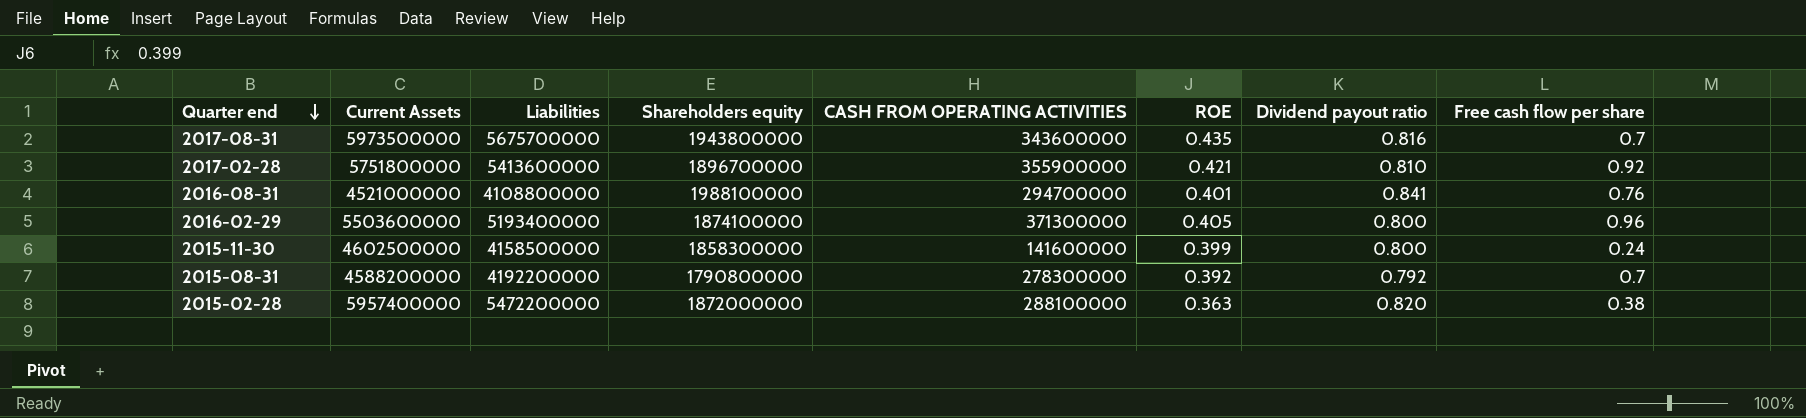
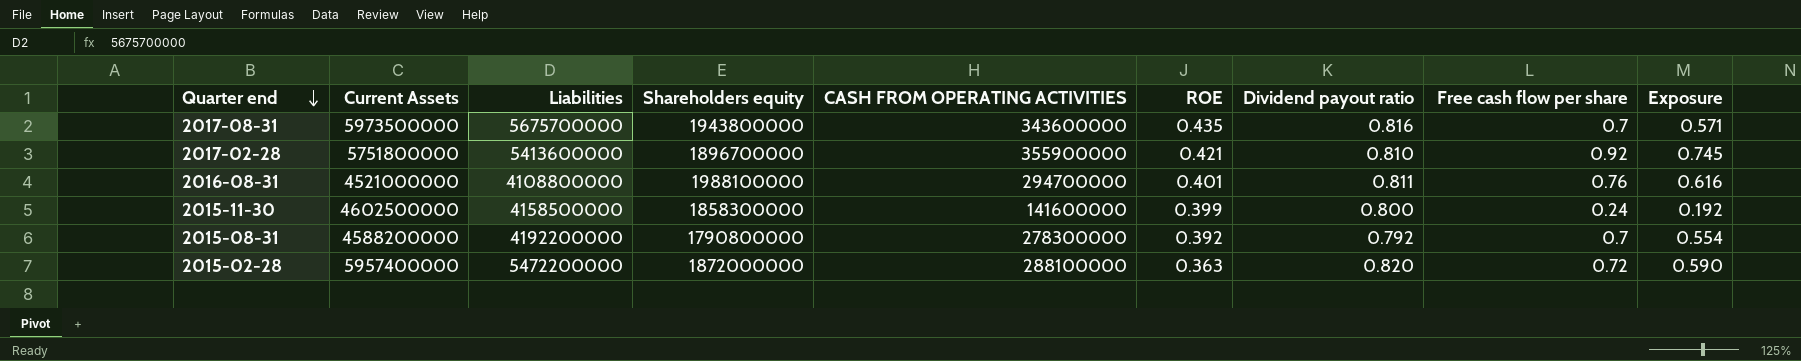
column Exposure | formula: none -> [Dividend payout ratio] * [Free cash flow per share]
row 2016-02-29: 5503600000 | 5193400000 | 1874100000 | 371300000 | 0.405 | 0.800 | 0.96 -> none
2016-08-31 | Dividend payout ratio: 0.841 -> 0.811
2015-02-28 | Free cash flow per share: 0.38 -> 0.72

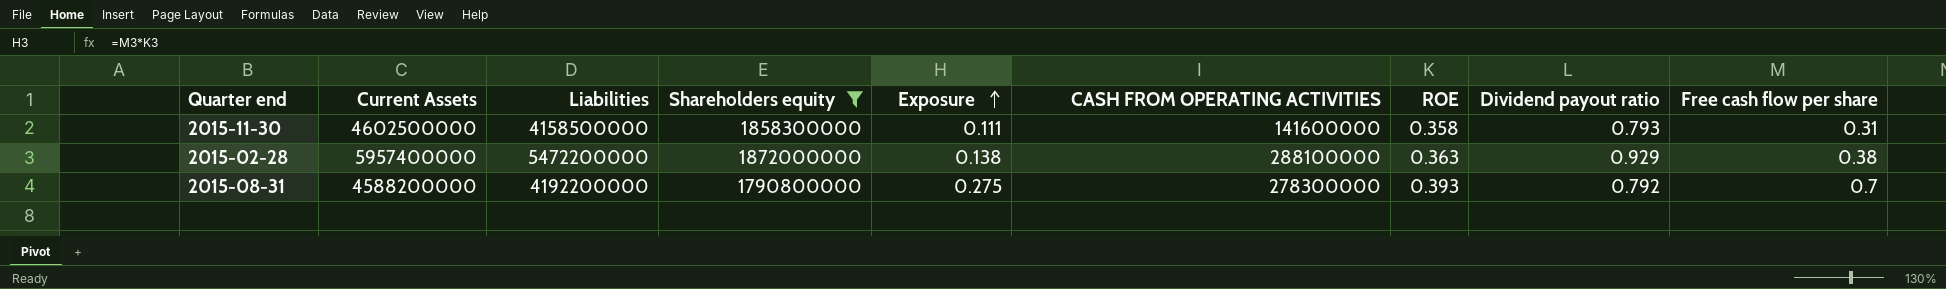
filter: none -> Shareholders equity <= 1872000000
row order: Quarter end descending -> Exposure ascending
column Exposure | formula: [Dividend payout ratio] * [Free cash flow per share] -> [ROE] * [Free cash flow per share]
column Exposure | position: 9 -> 5
2015-11-30 | ROE: 0.399 -> 0.358
2015-11-30 | Dividend payout ratio: 0.800 -> 0.793
2015-11-30 | Free cash flow per share: 0.24 -> 0.31
2015-02-28 | Dividend payout ratio: 0.820 -> 0.929
2015-02-28 | Free cash flow per share: 0.72 -> 0.38
2015-08-31 | ROE: 0.392 -> 0.393

